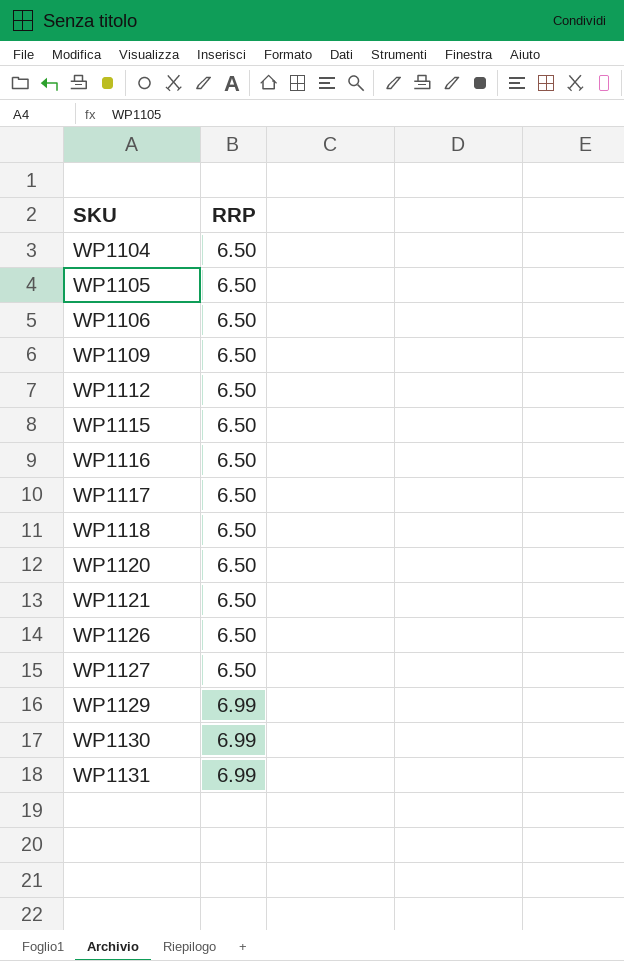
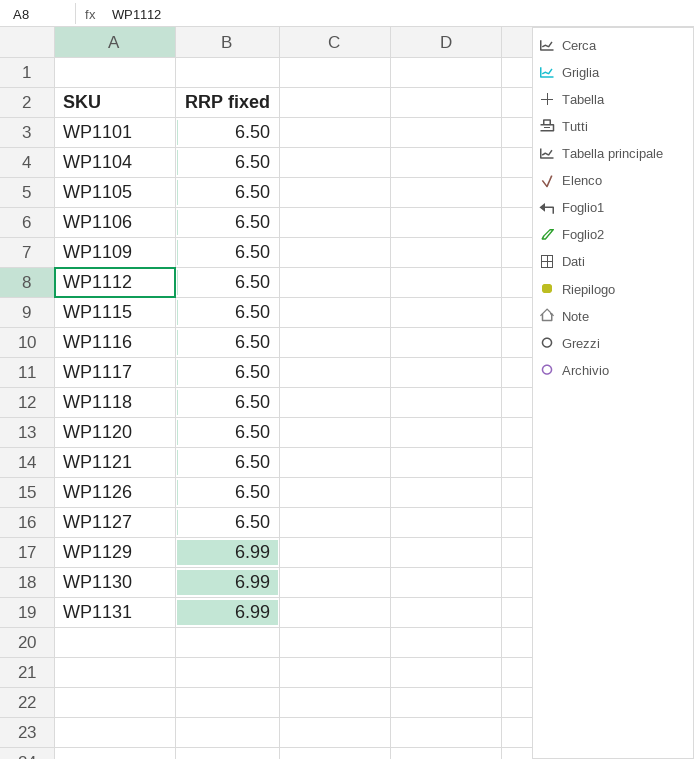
column name: RRP -> RRP fixed
row WP1101: none -> 6.50

